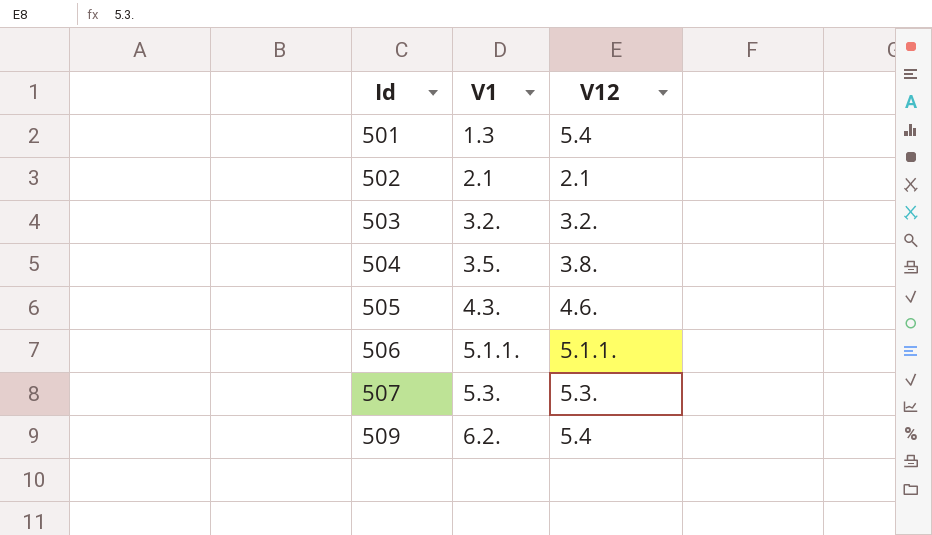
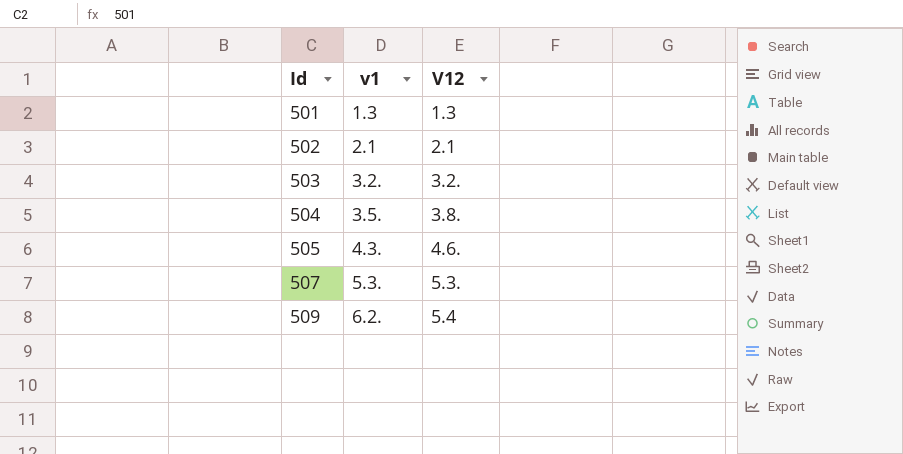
column name: V1 -> v1
row 506: 5.1.1. | 5.1.1. -> none
501 | V12: 5.4 -> 1.3

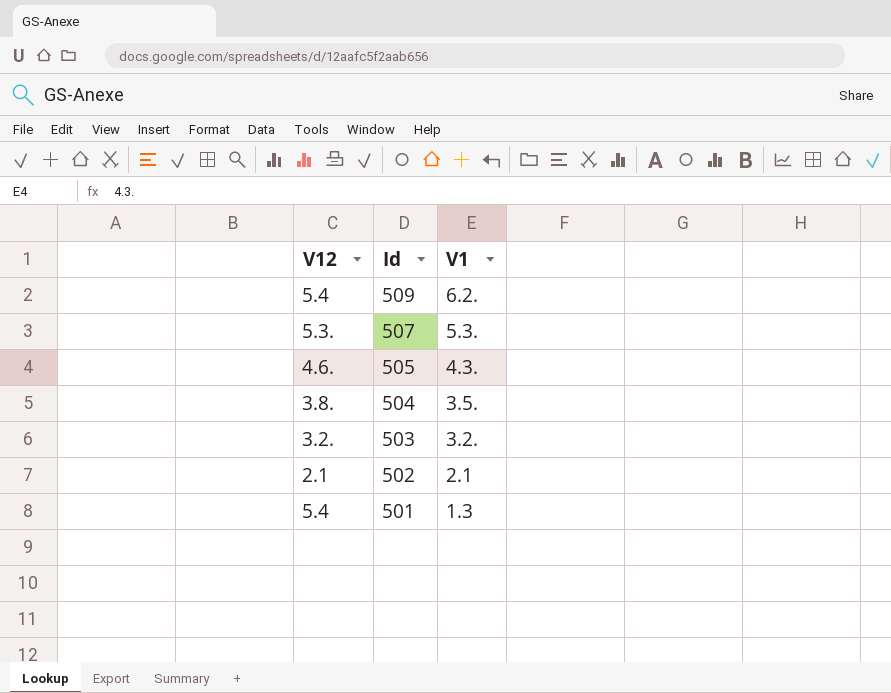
row order: Id ascending -> Id descending
column V12 | position: 3 -> 1
column name: v1 -> V1
501 | V12: 1.3 -> 5.4

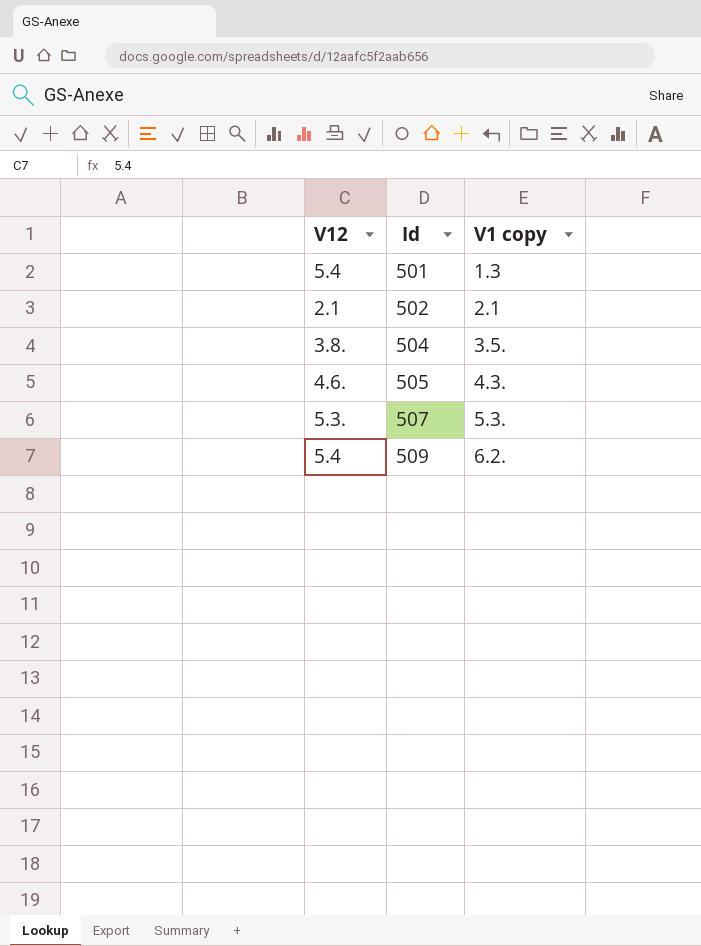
row order: Id descending -> Id ascending
column name: V1 -> V1 copy
row 503: 3.2. | 3.2. -> none

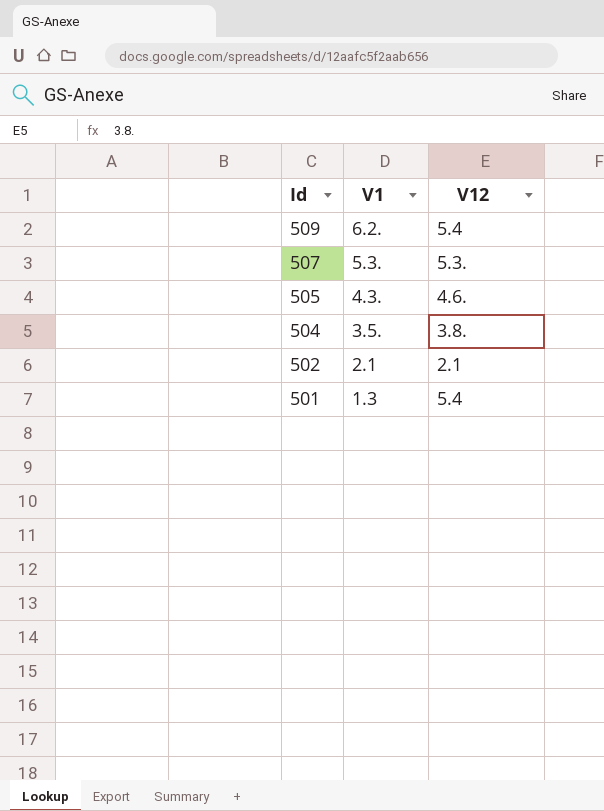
row order: Id ascending -> Id descending
column name: V1 copy -> V1
column V12 | position: 1 -> 3

